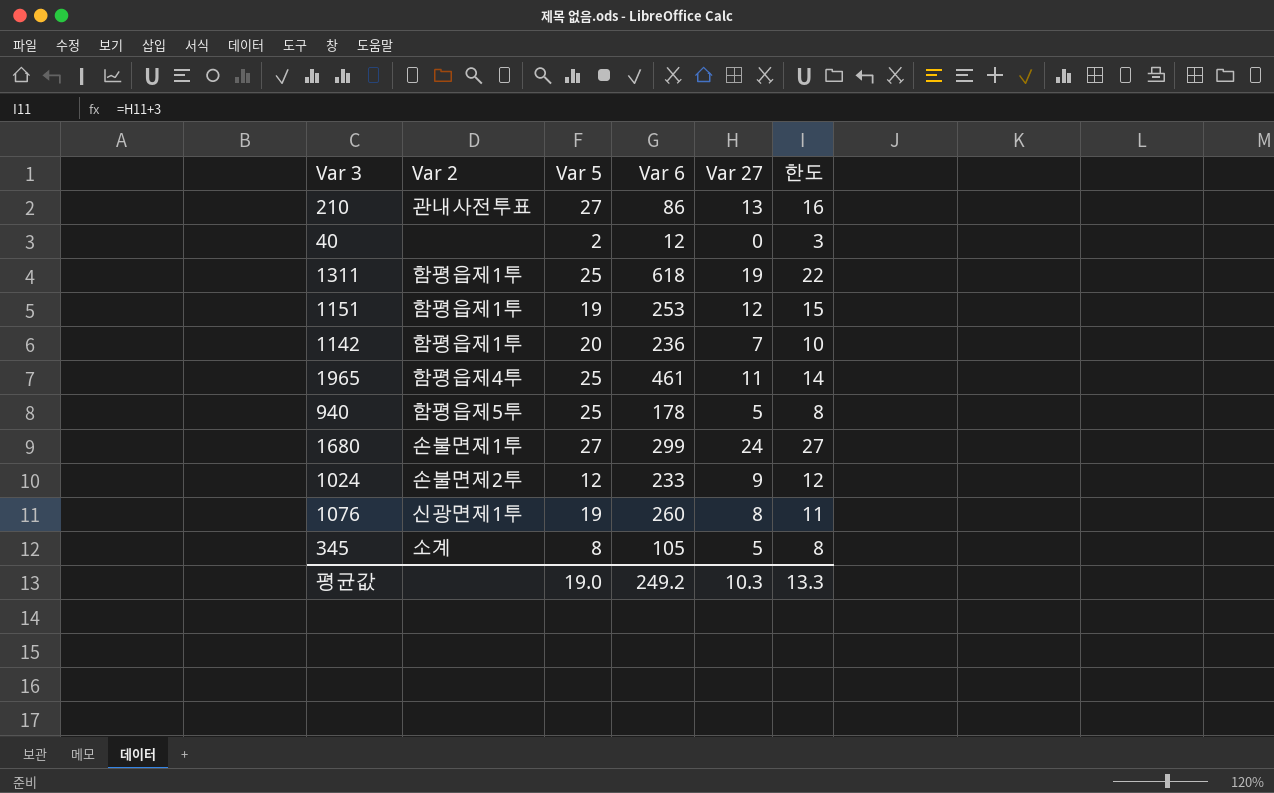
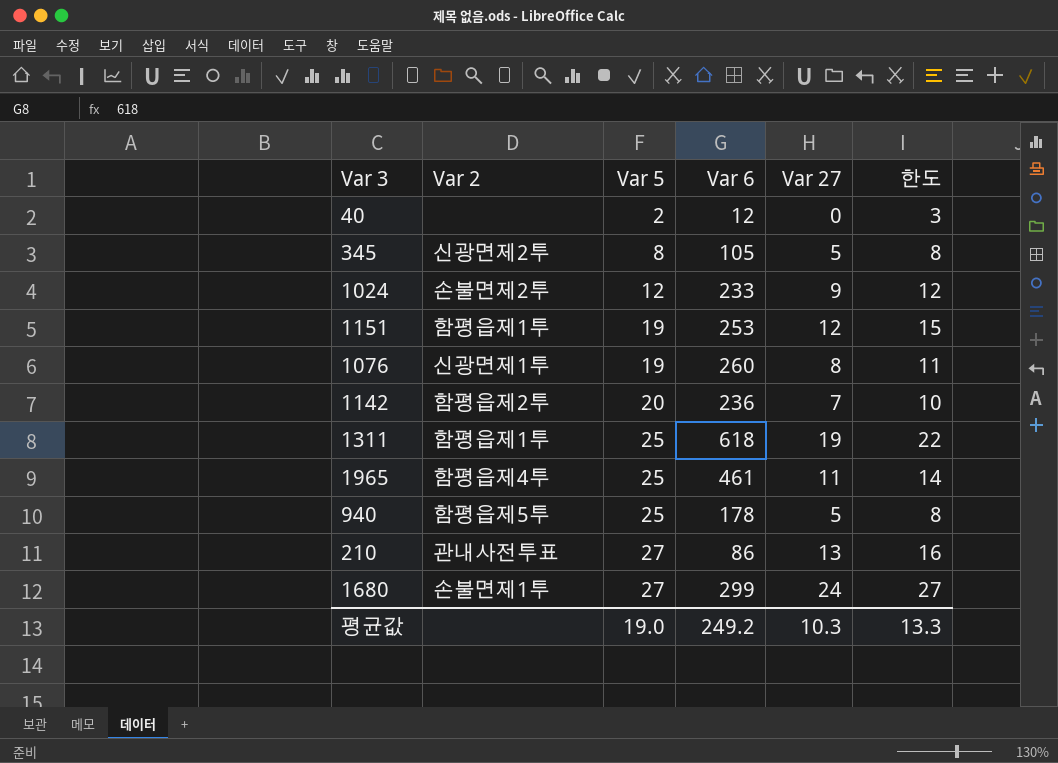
row order: none -> Var 5 ascending
345 | Var 2: 소계 -> 신광면제2투
1142 | Var 2: 함평읍제1투 -> 함평읍제2투

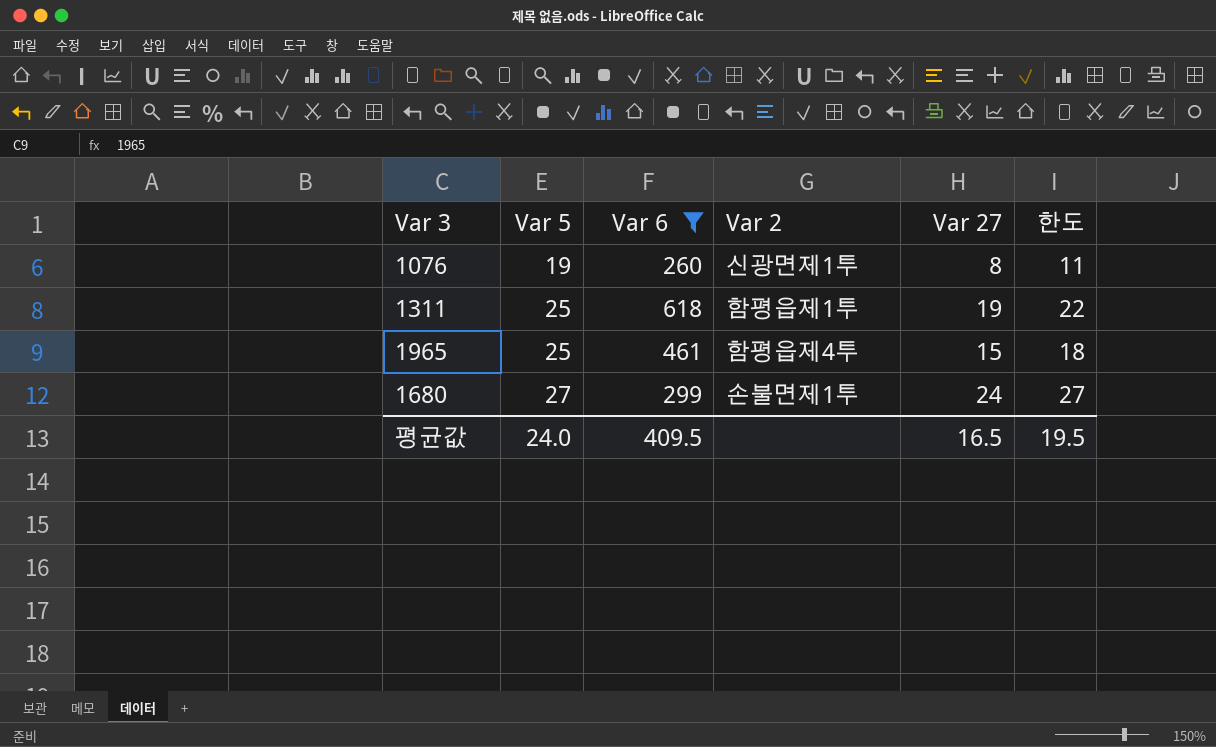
filter: none -> Var 6 >= 260
column Var 2 | position: 2 -> 4
1965 | Var 27: 11 -> 15
1965 | 한도: 14 -> 18
평균값 | Var 5: 19.0 -> 24.0
평균값 | Var 6: 249.2 -> 409.5
평균값 | Var 27: 10.3 -> 16.5
평균값 | 한도: 13.3 -> 19.5

